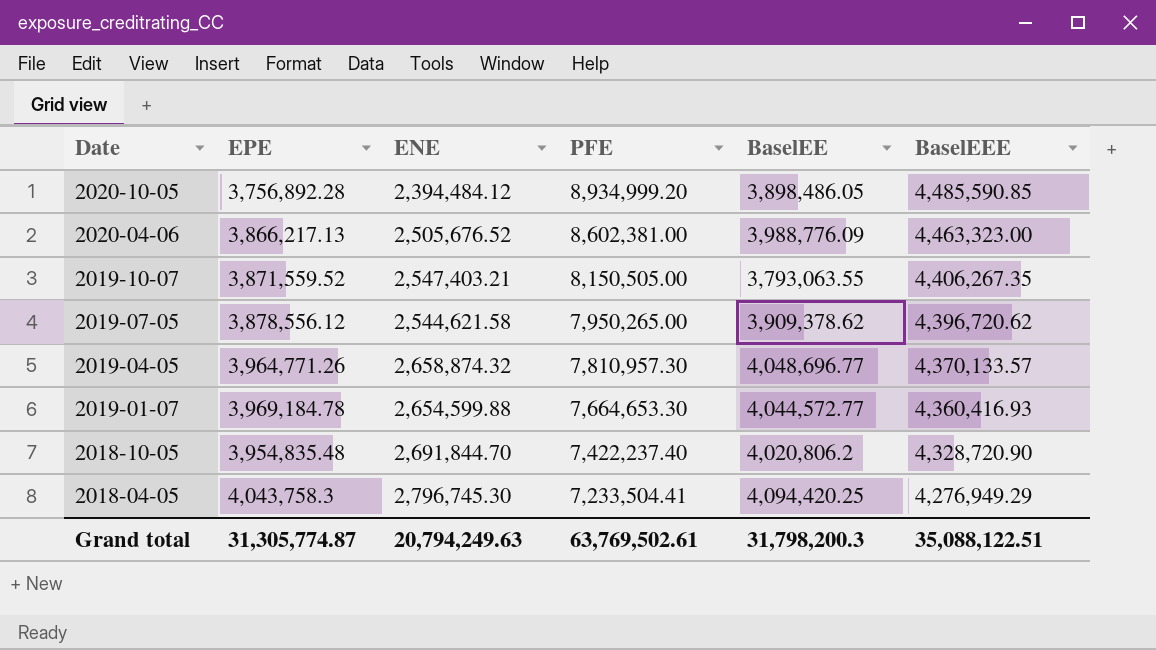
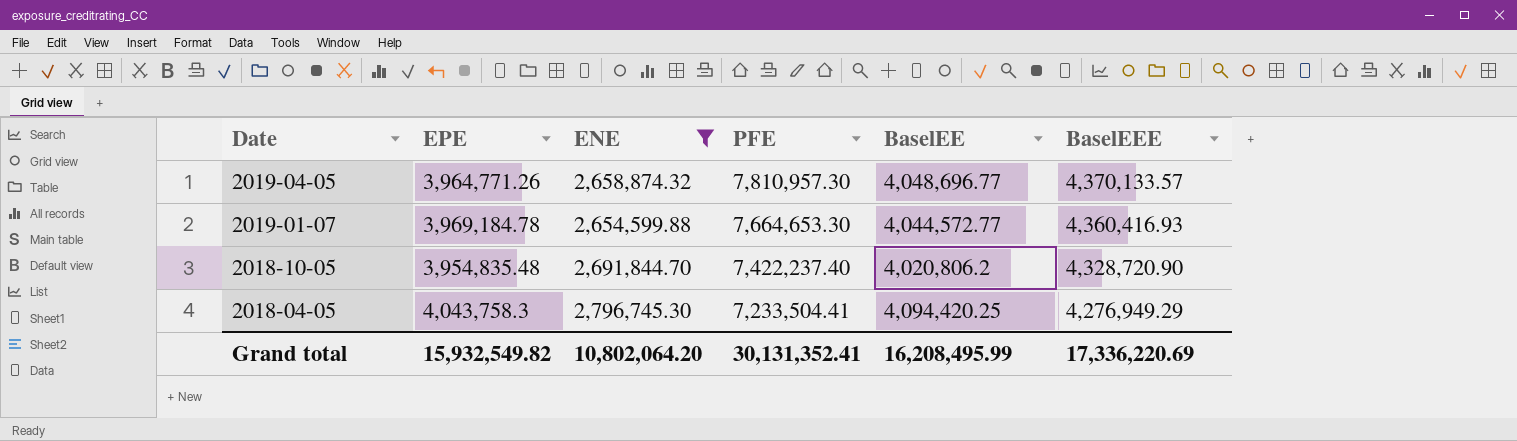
filter: none -> ENE >= 2,654,599.88
Grand total | EPE: 31,305,774.87 -> 15,932,549.82
Grand total | ENE: 20,794,249.63 -> 10,802,064.20
Grand total | PFE: 63,769,502.61 -> 30,131,352.41
Grand total | BaselEE: 31,798,200.3 -> 16,208,495.99
Grand total | BaselEEE: 35,088,122.51 -> 17,336,220.69

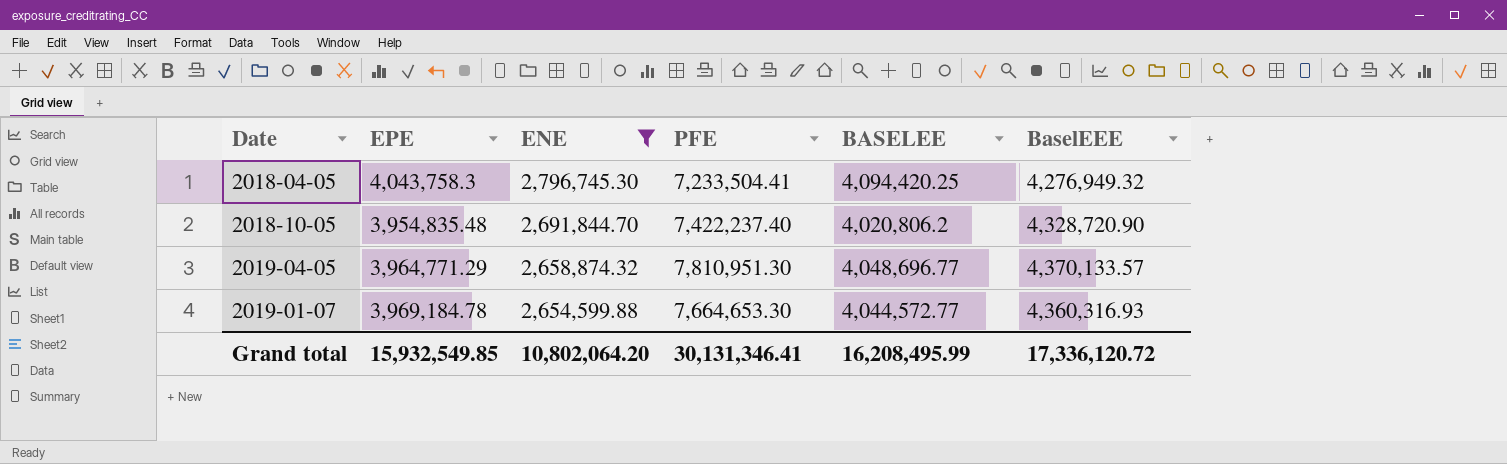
row order: Date descending -> ENE descending
column name: BaselEE -> BASELEE
2018-04-05 | BaselEEE: 4,276,949.29 -> 4,276,949.32
2019-04-05 | EPE: 3,964,771.26 -> 3,964,771.29
2019-04-05 | PFE: 7,810,957.30 -> 7,810,951.30
2019-01-07 | BaselEEE: 4,360,416.93 -> 4,360,316.93
Grand total | EPE: 15,932,549.82 -> 15,932,549.85
Grand total | PFE: 30,131,352.41 -> 30,131,346.41
Grand total | BaselEEE: 17,336,220.69 -> 17,336,120.72

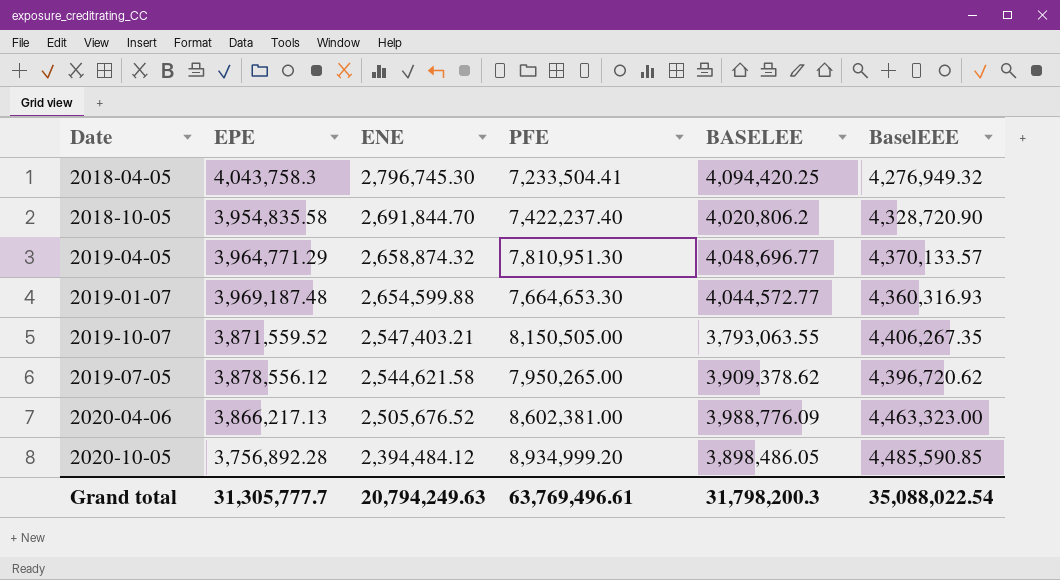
filter: ENE >= 2,654,599.88 -> none
2018-10-05 | EPE: 3,954,835.48 -> 3,954,835.58
2019-01-07 | EPE: 3,969,184.78 -> 3,969,187.48
Grand total | EPE: 15,932,549.85 -> 31,305,777.7
Grand total | ENE: 10,802,064.20 -> 20,794,249.63
Grand total | PFE: 30,131,346.41 -> 63,769,496.61
Grand total | BASELEE: 16,208,495.99 -> 31,798,200.3
Grand total | BaselEEE: 17,336,120.72 -> 35,088,022.54

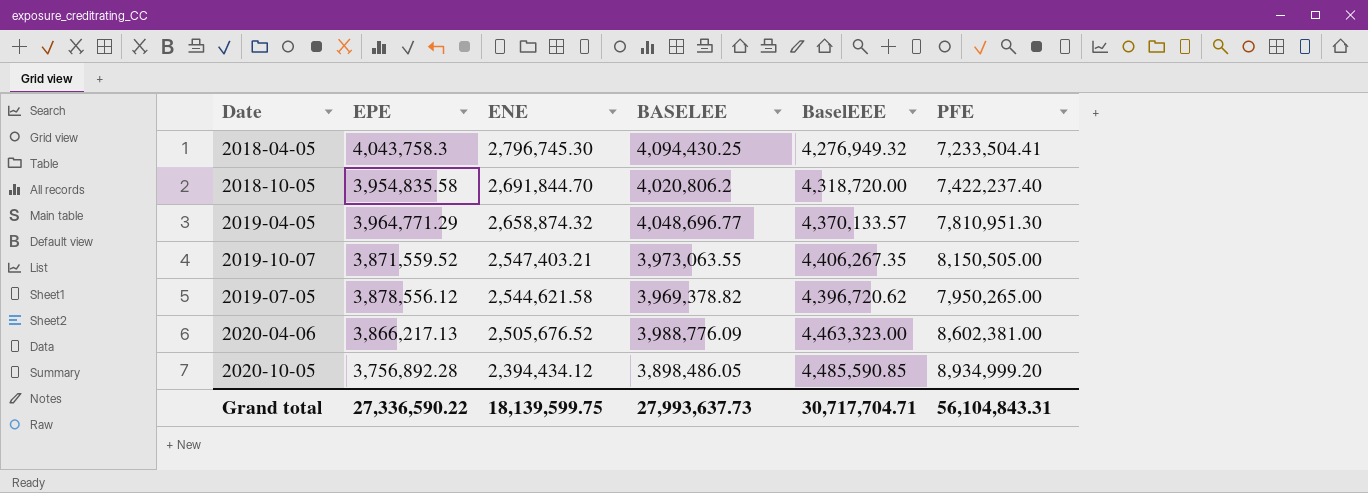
column PFE | position: 4 -> 6
row 2019-01-07: 3,969,187.48 | 2,654,599.88 | 7,664,653.30 | 4,044,572.77 | 4,360,316.93 -> none
2018-04-05 | BASELEE: 4,094,420.25 -> 4,094,430.25
2018-10-05 | BaselEEE: 4,328,720.90 -> 4,318,720.00
2019-10-07 | BASELEE: 3,793,063.55 -> 3,973,063.55
2019-07-05 | BASELEE: 3,909,378.62 -> 3,969,378.82
2020-10-05 | ENE: 2,394,484.12 -> 2,394,434.12
Grand total | EPE: 31,305,777.7 -> 27,336,590.22
Grand total | ENE: 20,794,249.63 -> 18,139,599.75
Grand total | BASELEE: 31,798,200.3 -> 27,993,637.73
Grand total | BaselEEE: 35,088,022.54 -> 30,717,704.71
Grand total | PFE: 63,769,496.61 -> 56,104,843.31

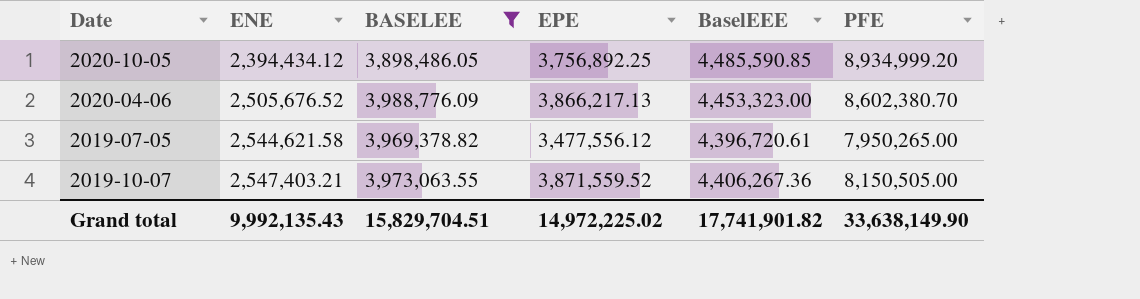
filter: none -> BASELEE <= 3,988,776.09
row order: ENE descending -> ENE ascending
column EPE | position: 2 -> 4
2020-10-05 | EPE: 3,756,892.28 -> 3,756,892.25
2020-04-06 | BaselEEE: 4,463,323.00 -> 4,453,323.00
2020-04-06 | PFE: 8,602,381.00 -> 8,602,380.70
2019-07-05 | EPE: 3,878,556.12 -> 3,477,556.12
2019-07-05 | BaselEEE: 4,396,720.62 -> 4,396,720.61
2019-10-07 | BaselEEE: 4,406,267.35 -> 4,406,267.36
Grand total | ENE: 18,139,599.75 -> 9,992,135.43
Grand total | BASELEE: 27,993,637.73 -> 15,829,704.51
Grand total | EPE: 27,336,590.22 -> 14,972,225.02
Grand total | BaselEEE: 30,717,704.71 -> 17,741,901.82
Grand total | PFE: 56,104,843.31 -> 33,638,149.90

